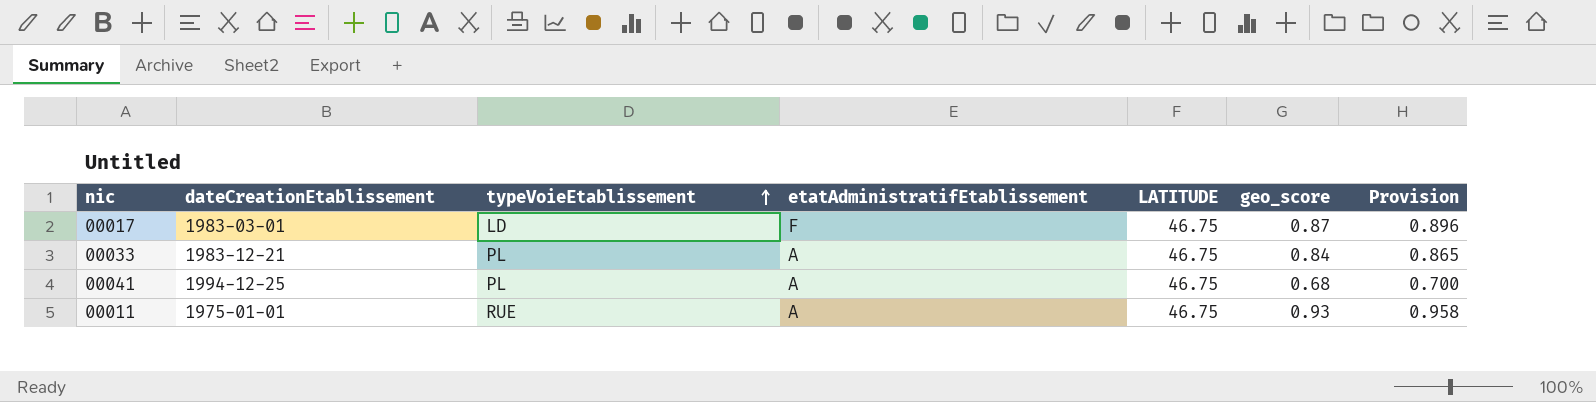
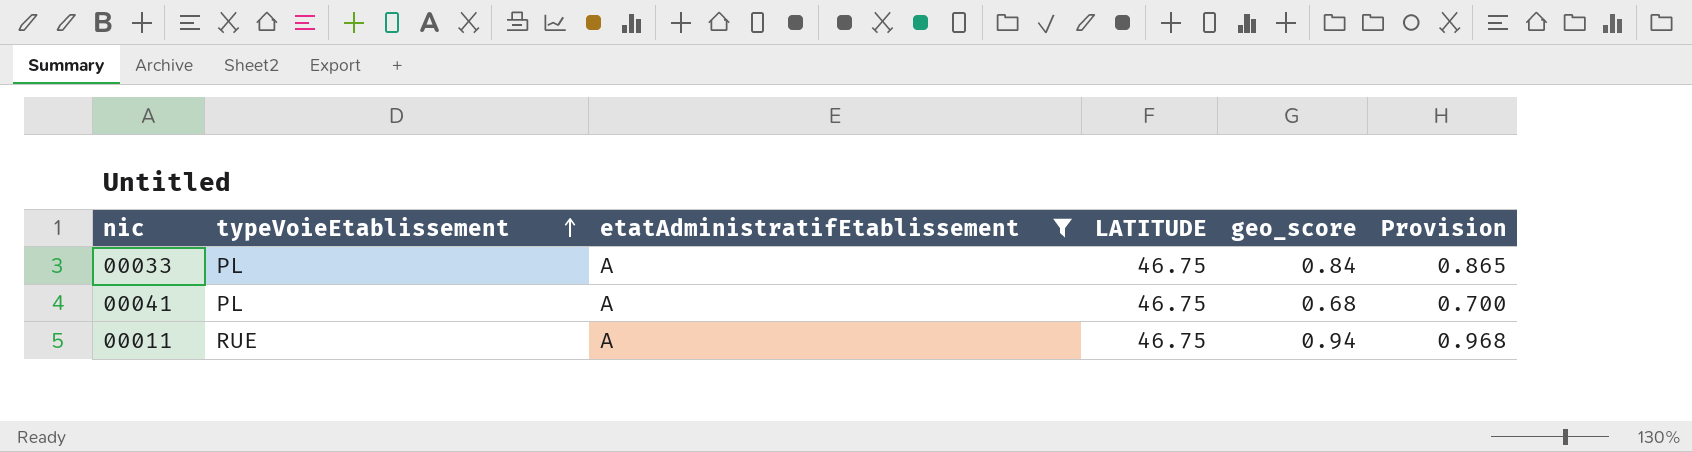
filter: none -> etatAdministratifEtablissement = A
column dateCreationEtablissement | position: 2 -> none
00011 | geo_score: 0.93 -> 0.94
00011 | Provision: 0.958 -> 0.968

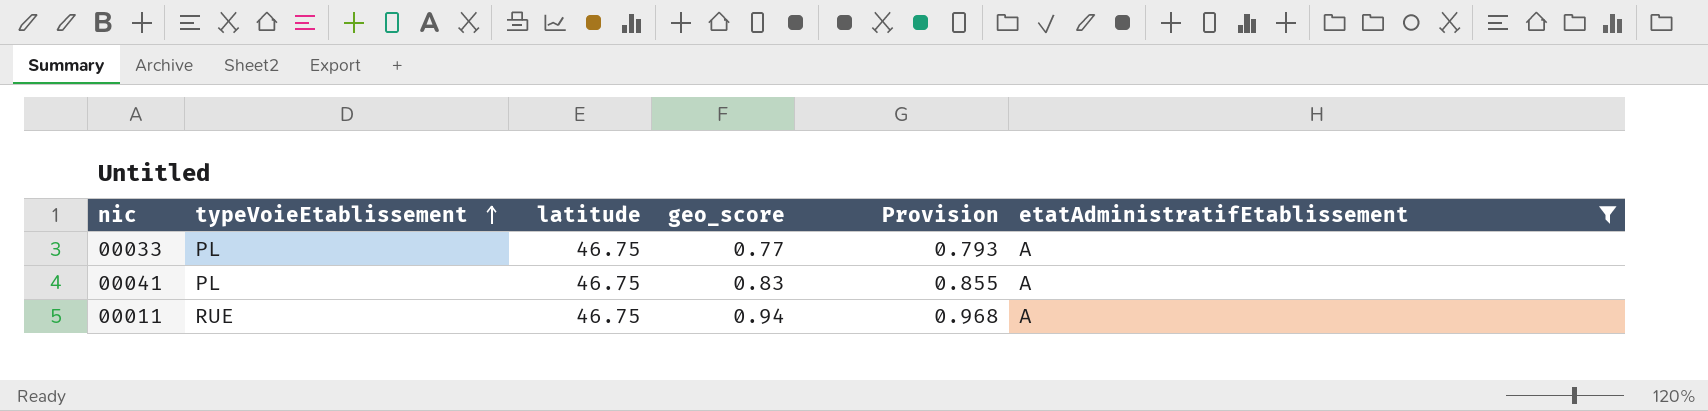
column name: LATITUDE -> latitude
column etatAdministratifEtablissement | position: 3 -> 6
00033 | geo_score: 0.84 -> 0.77
00033 | Provision: 0.865 -> 0.793
00041 | geo_score: 0.68 -> 0.83
00041 | Provision: 0.700 -> 0.855

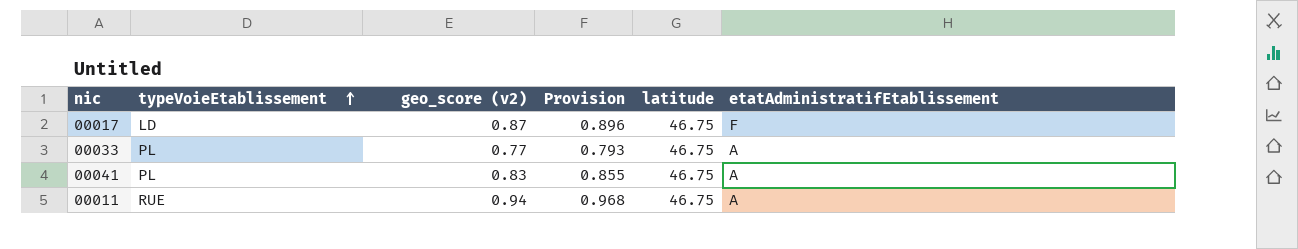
filter: etatAdministratifEtablissement = A -> none
column name: geo_score -> geo_score (v2)
column latitude | position: 3 -> 5

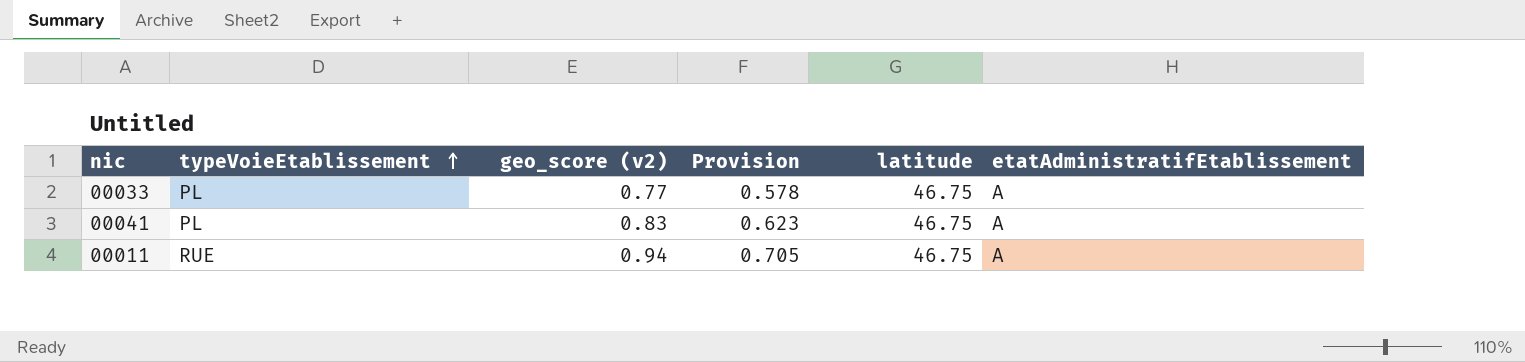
column Provision | formula: [geo_score (v2)] * 1.03 -> [geo_score (v2)] * 0.75
row 00017: LD | 0.87 | 0.896 | 46.75 | F -> none

